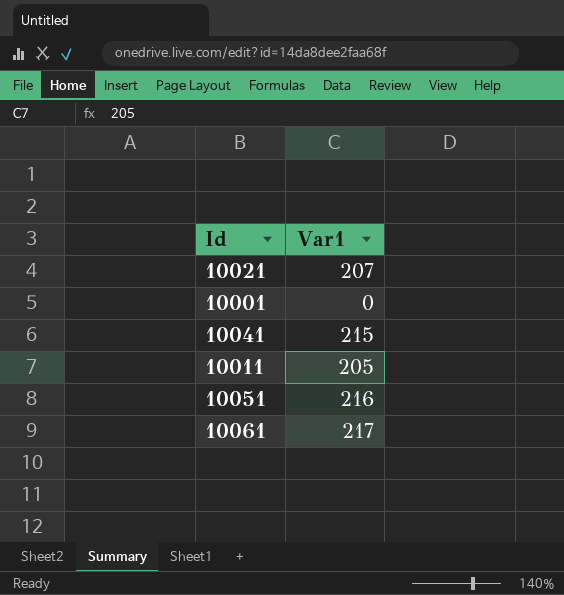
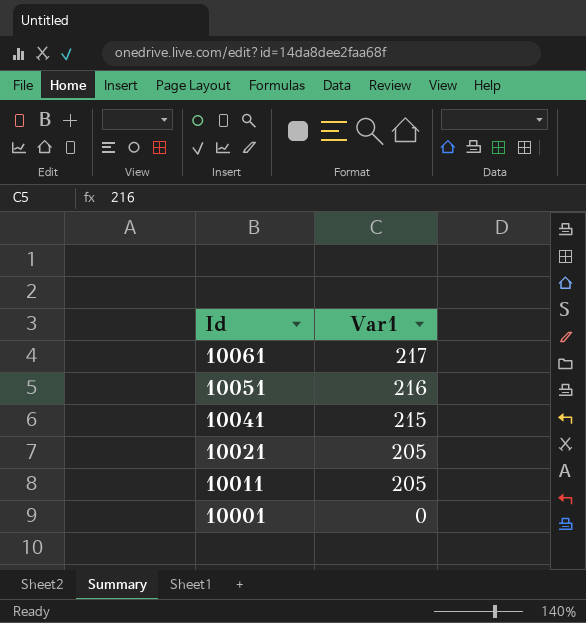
row order: none -> Id descending
10021 | Var1: 207 -> 205

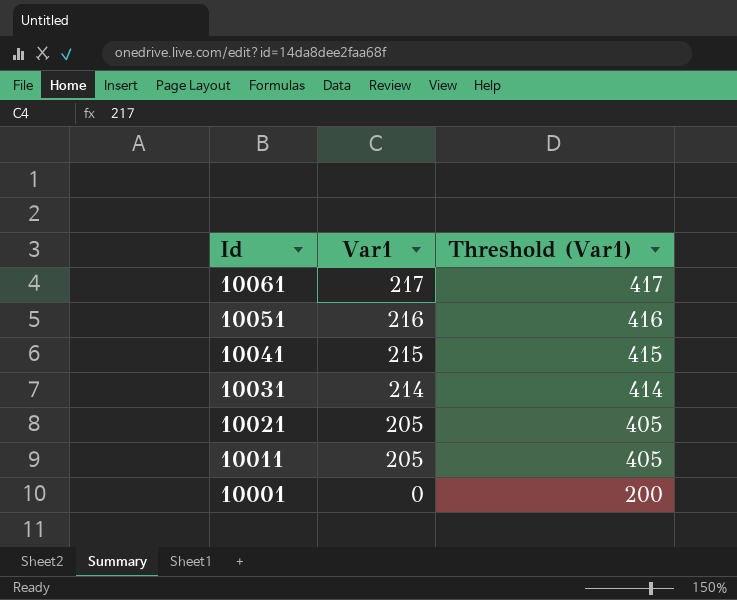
column Threshold (Var1) | formula: none -> [Var1] + 200
row 10031: none -> 214 | 414

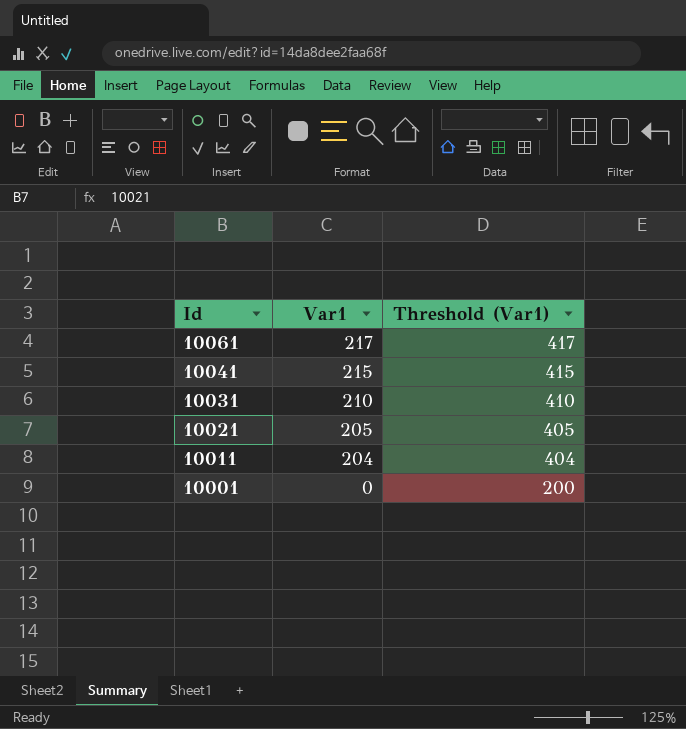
row 10051: 216 | 416 -> none
10031 | Var1: 214 -> 210
10031 | Threshold (Var1): 414 -> 410
10011 | Var1: 205 -> 204
10011 | Threshold (Var1): 405 -> 404

